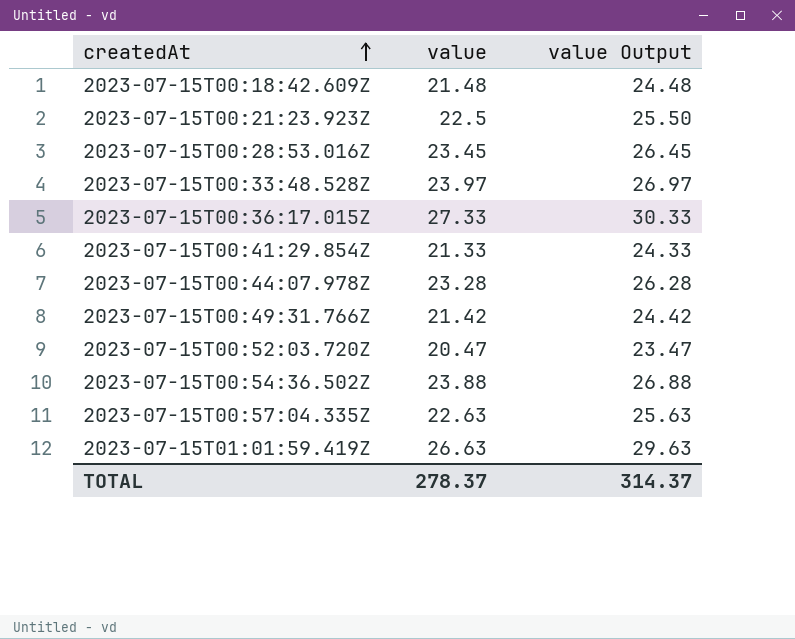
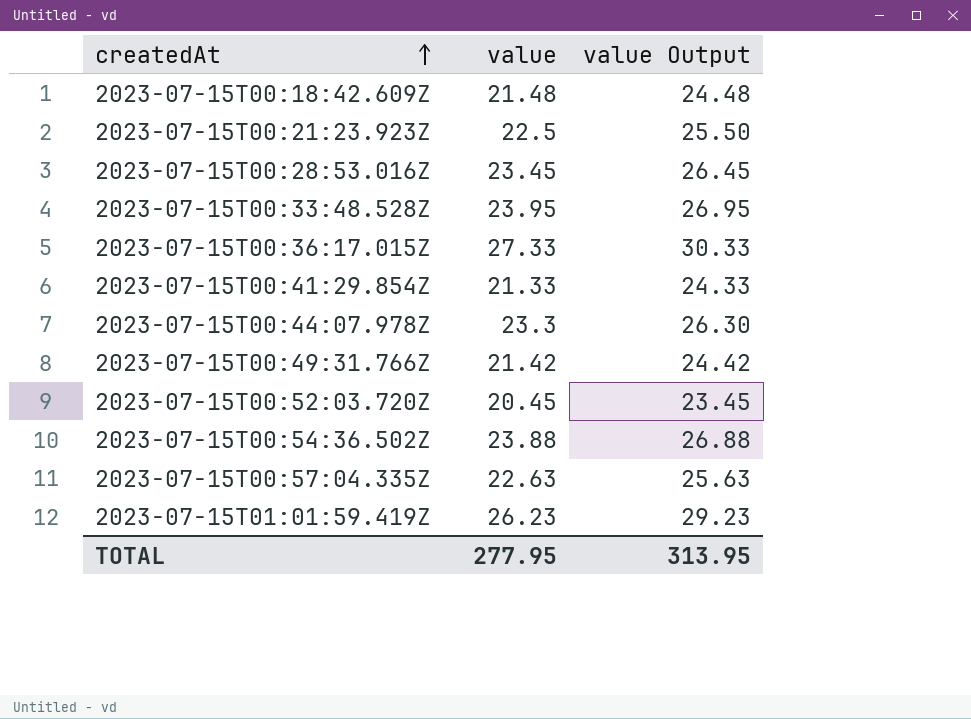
2023-07-15T00:33:48.528Z | value: 23.97 -> 23.95
2023-07-15T00:33:48.528Z | value Output: 26.97 -> 26.95
2023-07-15T00:44:07.978Z | value: 23.28 -> 23.3
2023-07-15T00:44:07.978Z | value Output: 26.28 -> 26.30
2023-07-15T00:52:03.720Z | value: 20.47 -> 20.45
2023-07-15T00:52:03.720Z | value Output: 23.47 -> 23.45
2023-07-15T01:01:59.419Z | value: 26.63 -> 26.23
2023-07-15T01:01:59.419Z | value Output: 29.63 -> 29.23
TOTAL | value: 278.37 -> 277.95
TOTAL | value Output: 314.37 -> 313.95

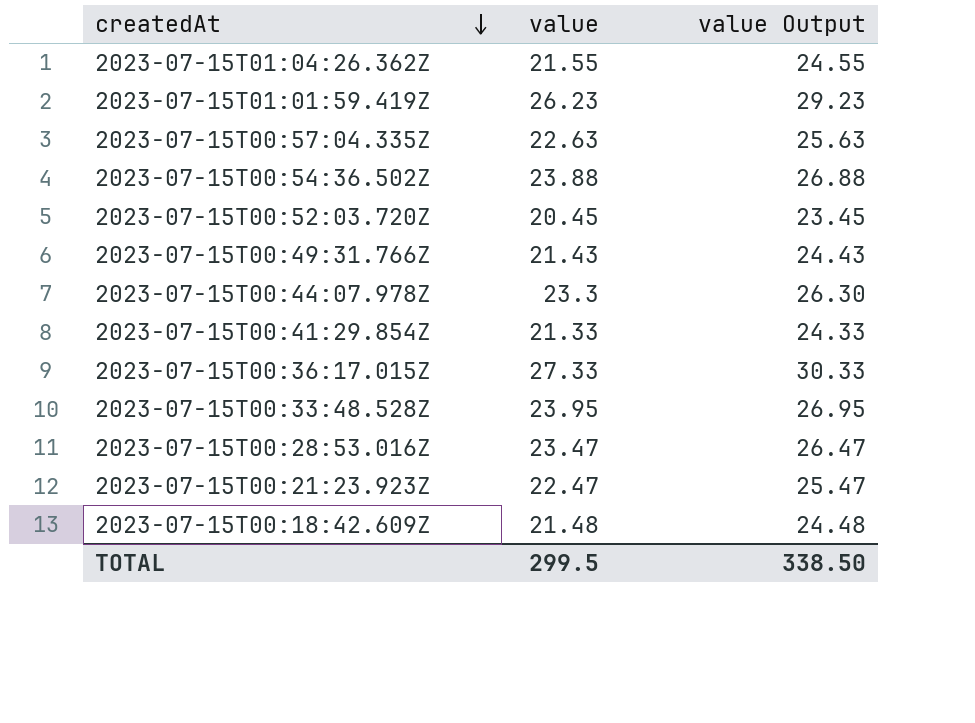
row order: createdAt ascending -> createdAt descending
row 2023-07-15T01:04:26.362Z: none -> 21.55 | 24.55
2023-07-15T00:49:31.766Z | value: 21.42 -> 21.43
2023-07-15T00:49:31.766Z | value Output: 24.42 -> 24.43
2023-07-15T00:28:53.016Z | value: 23.45 -> 23.47
2023-07-15T00:28:53.016Z | value Output: 26.45 -> 26.47
2023-07-15T00:21:23.923Z | value: 22.5 -> 22.47
2023-07-15T00:21:23.923Z | value Output: 25.50 -> 25.47
TOTAL | value: 277.95 -> 299.5
TOTAL | value Output: 313.95 -> 338.50

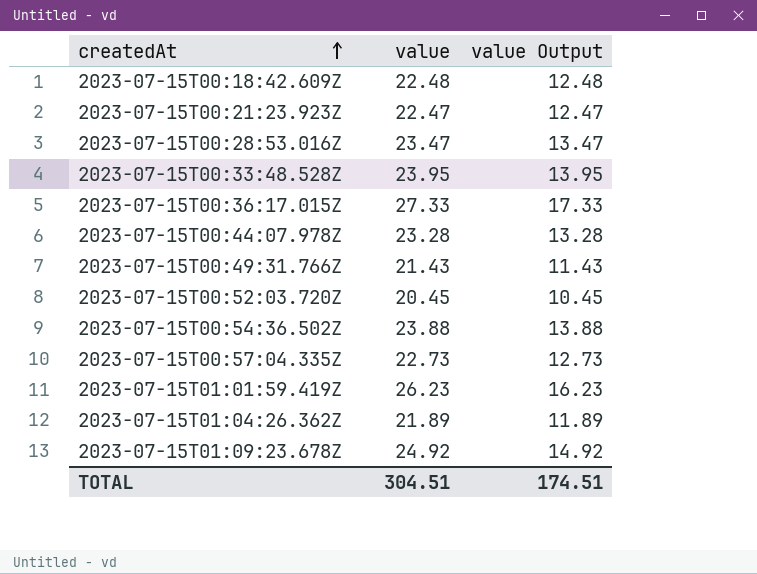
row order: createdAt descending -> createdAt ascending
column value Output | formula: [value] + 3 -> [value] - 10
row 2023-07-15T00:41:29.854Z: 21.33 | 24.33 -> none
2023-07-15T00:18:42.609Z | value: 21.48 -> 22.48
2023-07-15T00:44:07.978Z | value: 23.3 -> 23.28
2023-07-15T00:57:04.335Z | value: 22.63 -> 22.73
2023-07-15T01:04:26.362Z | value: 21.55 -> 21.89
row 2023-07-15T01:09:23.678Z: none -> 24.92 | 14.92
TOTAL | value: 299.5 -> 304.51
TOTAL | value Output: 338.50 -> 174.51

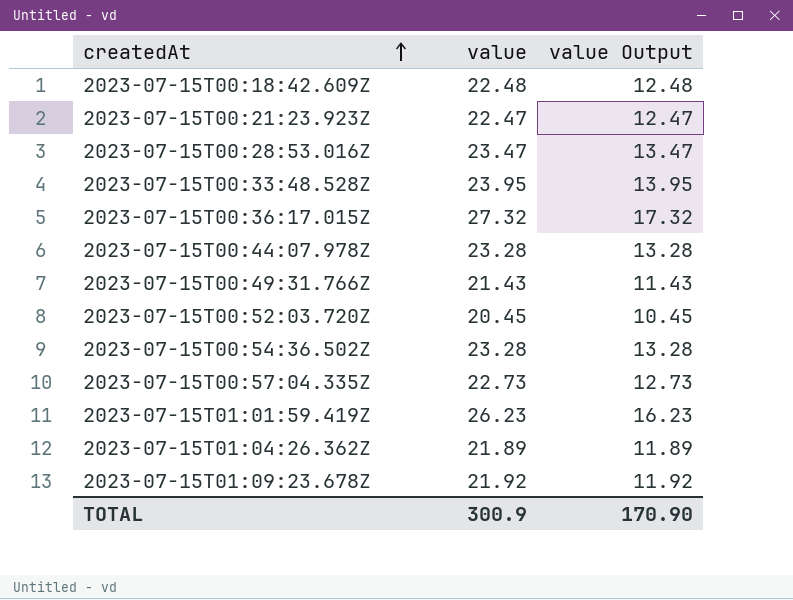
2023-07-15T00:36:17.015Z | value: 27.33 -> 27.32
2023-07-15T00:36:17.015Z | value Output: 17.33 -> 17.32
2023-07-15T00:54:36.502Z | value: 23.88 -> 23.28
2023-07-15T00:54:36.502Z | value Output: 13.88 -> 13.28
2023-07-15T01:09:23.678Z | value: 24.92 -> 21.92
2023-07-15T01:09:23.678Z | value Output: 14.92 -> 11.92
TOTAL | value: 304.51 -> 300.9
TOTAL | value Output: 174.51 -> 170.90

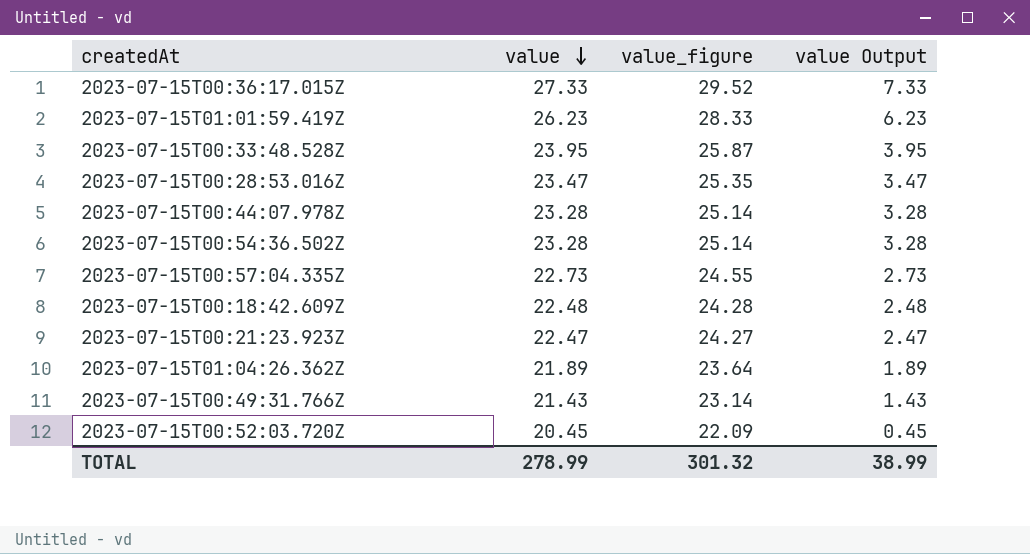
row order: createdAt ascending -> value descending
column value_figure | formula: none -> [value] * 1.08
column value Output | formula: [value] - 10 -> [value] - 20
row 2023-07-15T01:09:23.678Z: 21.92 | 11.92 -> none
2023-07-15T00:36:17.015Z | value: 27.32 -> 27.33
TOTAL | value: 300.9 -> 278.99
TOTAL | value Output: 170.90 -> 38.99

